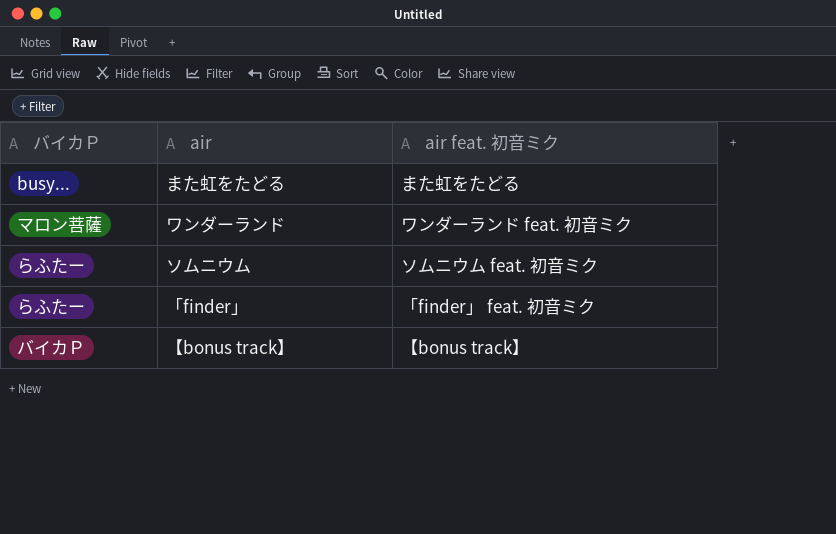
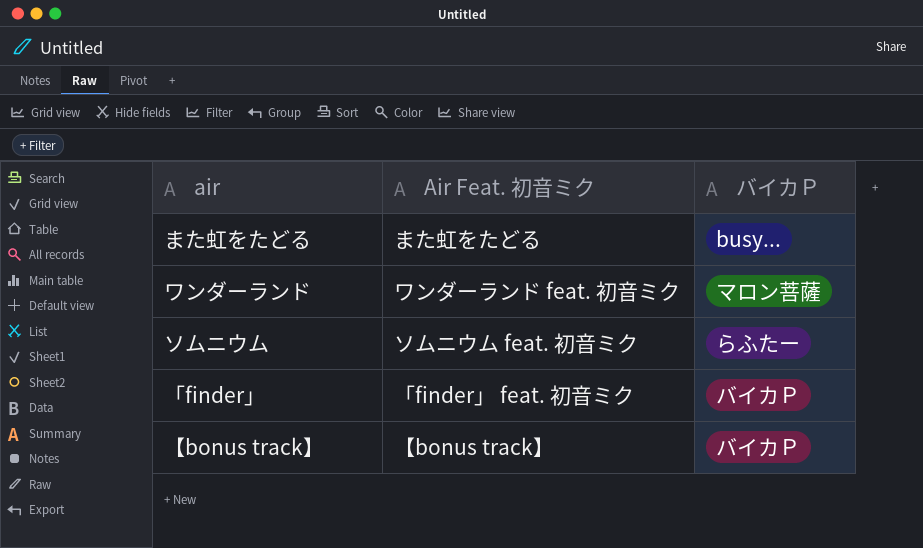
column name: air feat. 初音ミク -> Air Feat. 初音ミク
column バイカＰ | position: 1 -> 3
「finder」 | バイカＰ: らふたー -> バイカＰ

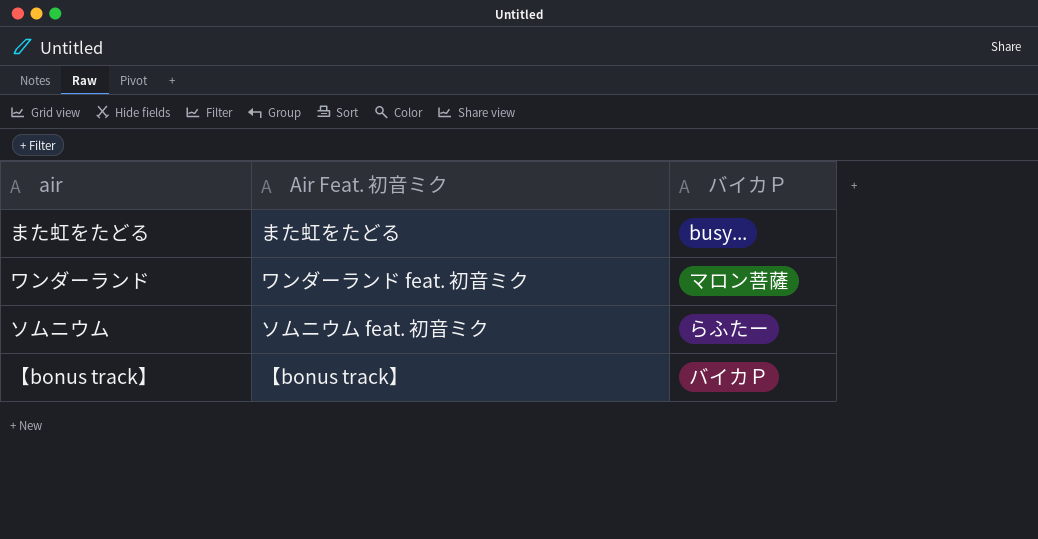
row 「finder」: 「finder」 feat. 初音ミク | バイカＰ -> none

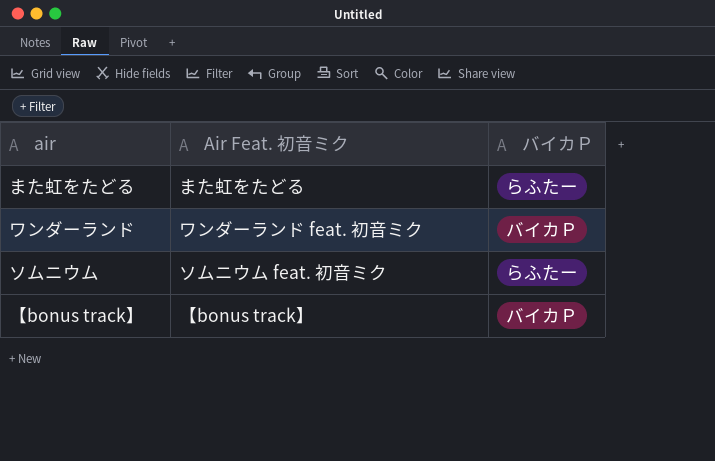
また虹をたどる | バイカＰ: busy... -> らふたー
ワンダーランド | バイカＰ: マロン菩薩 -> バイカＰ

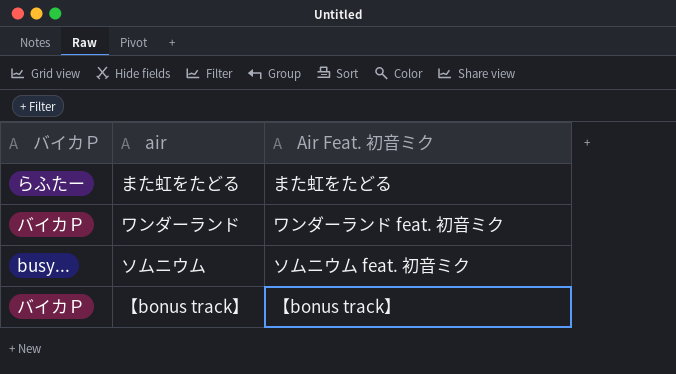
column バイカＰ | position: 3 -> 1
ソムニウム | バイカＰ: らふたー -> busy...

